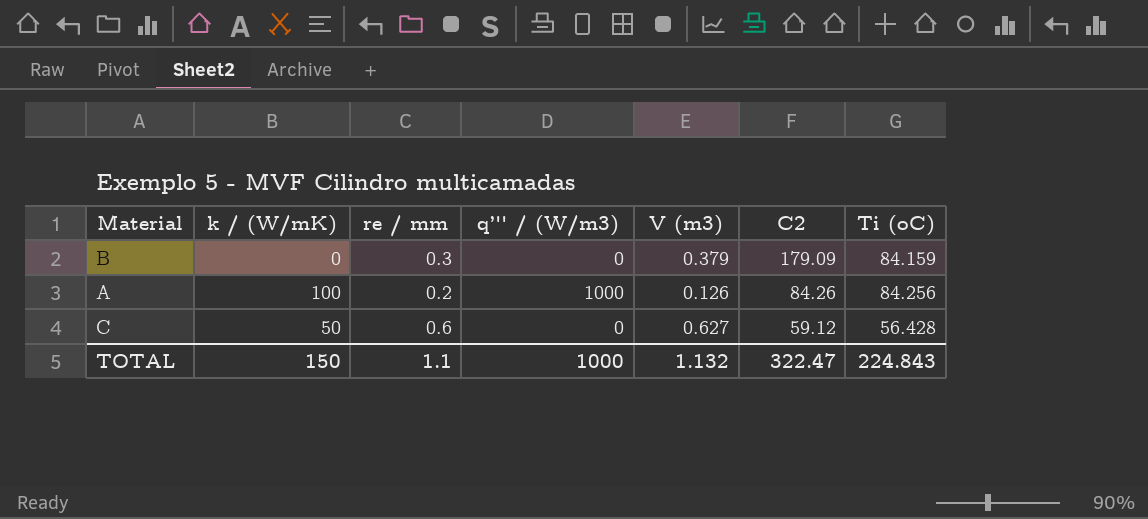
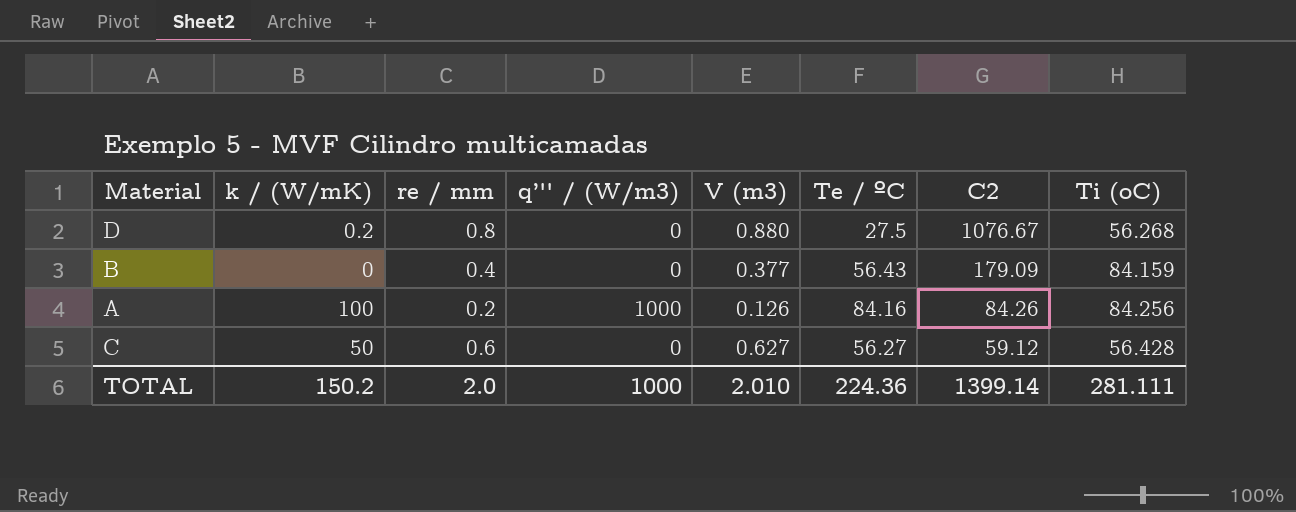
column Te / ºC | position: none -> 6
row D: none -> 0.2 | 0.8 | 0 | 0.880 | 27.5 | 1076.67 | 56.268
B | re / mm: 0.3 -> 0.4
B | V (m3): 0.379 -> 0.377
TOTAL | k / (W/mK): 150 -> 150.2
TOTAL | re / mm: 1.1 -> 2.0
TOTAL | V (m3): 1.132 -> 2.010
TOTAL | C2: 322.47 -> 1399.14
TOTAL | Ti (oC): 224.843 -> 281.111

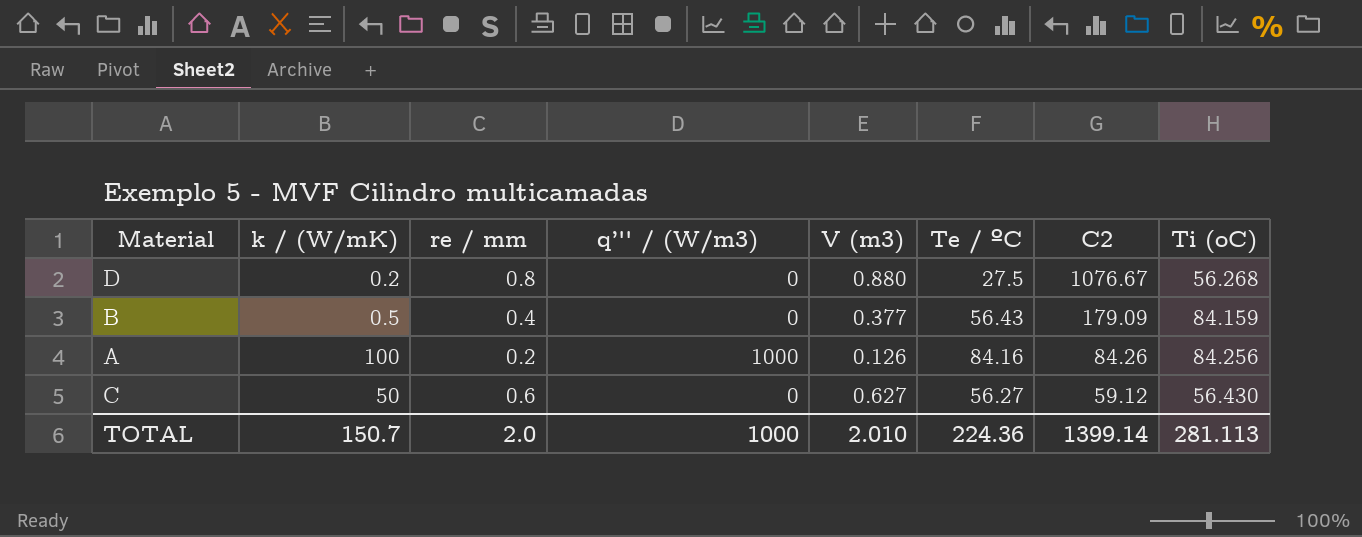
B | k / (W/mK): 0 -> 0.5
C | Ti (oC): 56.428 -> 56.430
TOTAL | k / (W/mK): 150.2 -> 150.7
TOTAL | Ti (oC): 281.111 -> 281.113

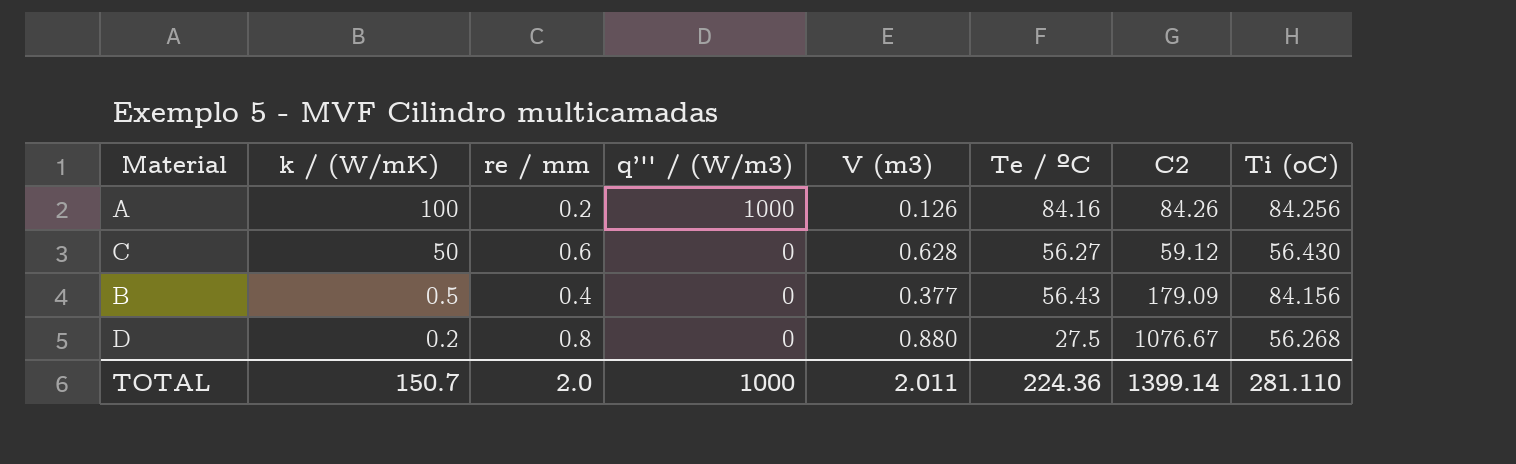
row order: C2 descending -> k / (W/mK) descending
C | V (m3): 0.627 -> 0.628
B | Ti (oC): 84.159 -> 84.156
TOTAL | V (m3): 2.010 -> 2.011
TOTAL | Ti (oC): 281.113 -> 281.110

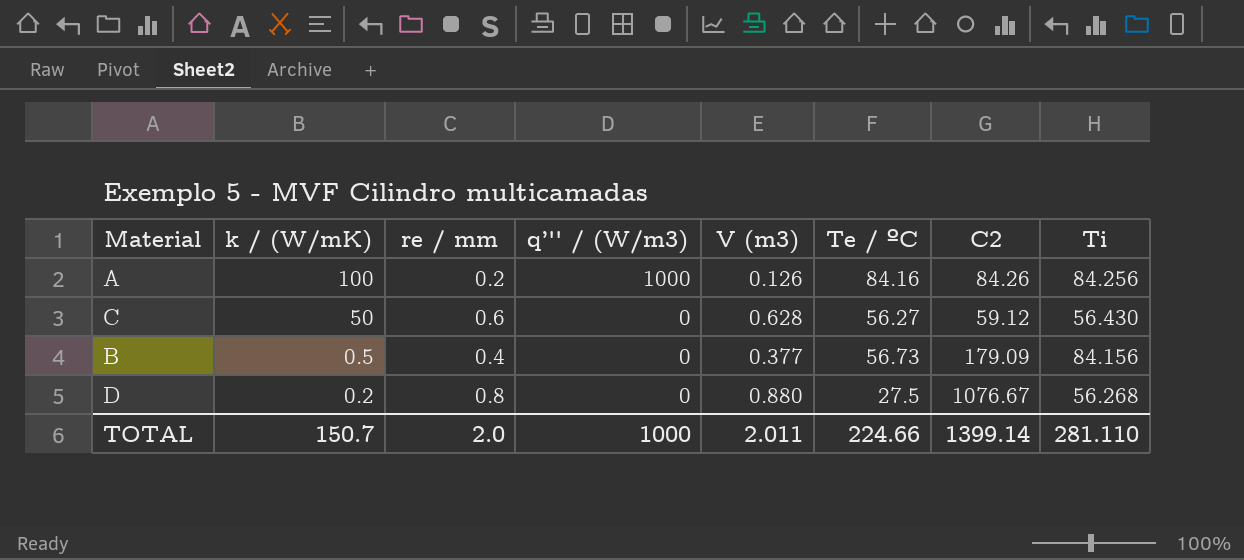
column name: Ti (oC) -> Ti
B | Te / ºC: 56.43 -> 56.73
TOTAL | Te / ºC: 224.36 -> 224.66

